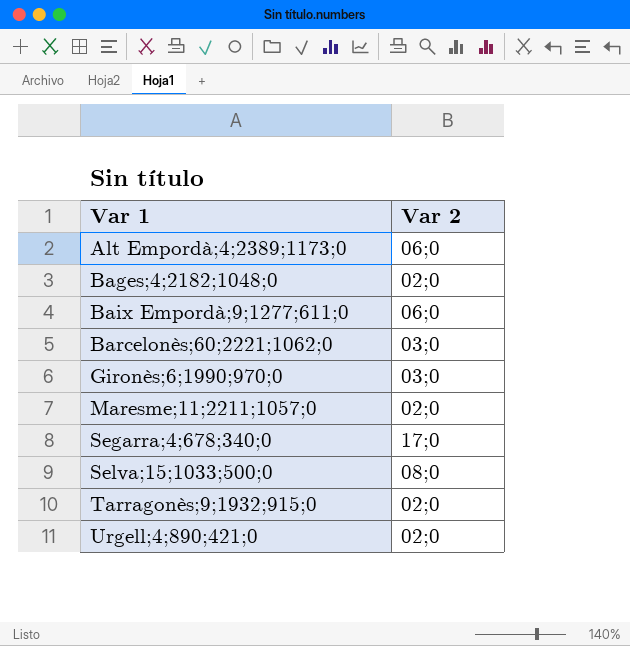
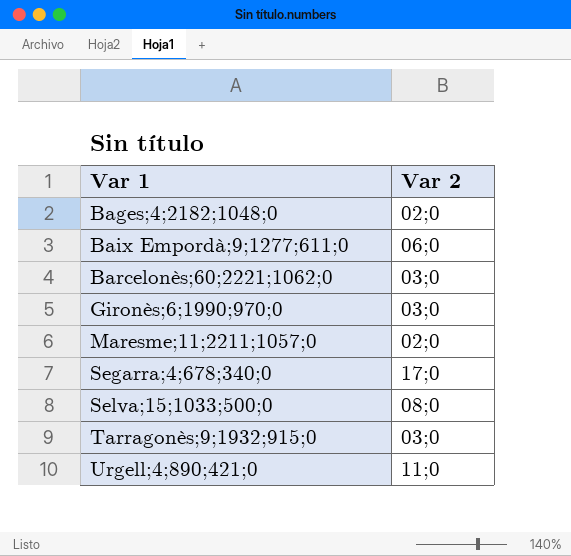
row Alt Empordà;4;2389;1173;0: 06;0 -> none
Tarragonès;9;1932;915;0 | Var 2: 02;0 -> 03;0
Urgell;4;890;421;0 | Var 2: 02;0 -> 11;0

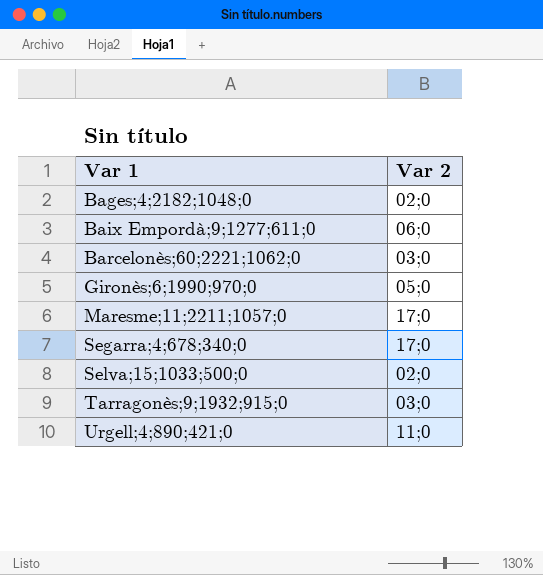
Gironès;6;1990;970;0 | Var 2: 03;0 -> 05;0
Maresme;11;2211;1057;0 | Var 2: 02;0 -> 17;0
Selva;15;1033;500;0 | Var 2: 08;0 -> 02;0

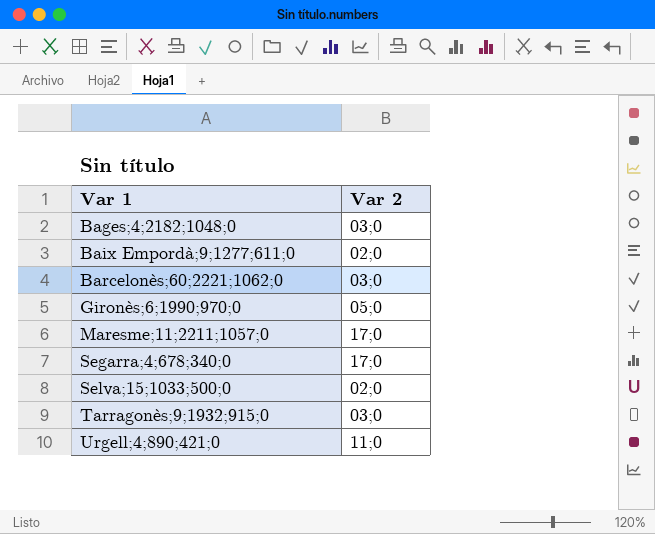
Bages;4;2182;1048;0 | Var 2: 02;0 -> 03;0
Baix Empordà;9;1277;611;0 | Var 2: 06;0 -> 02;0

